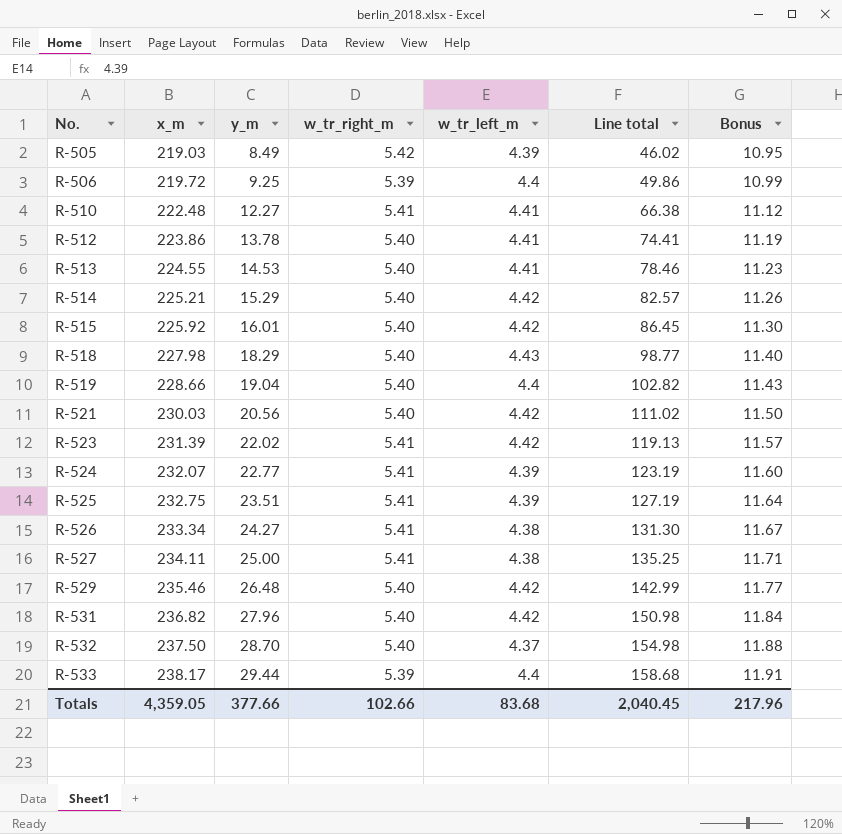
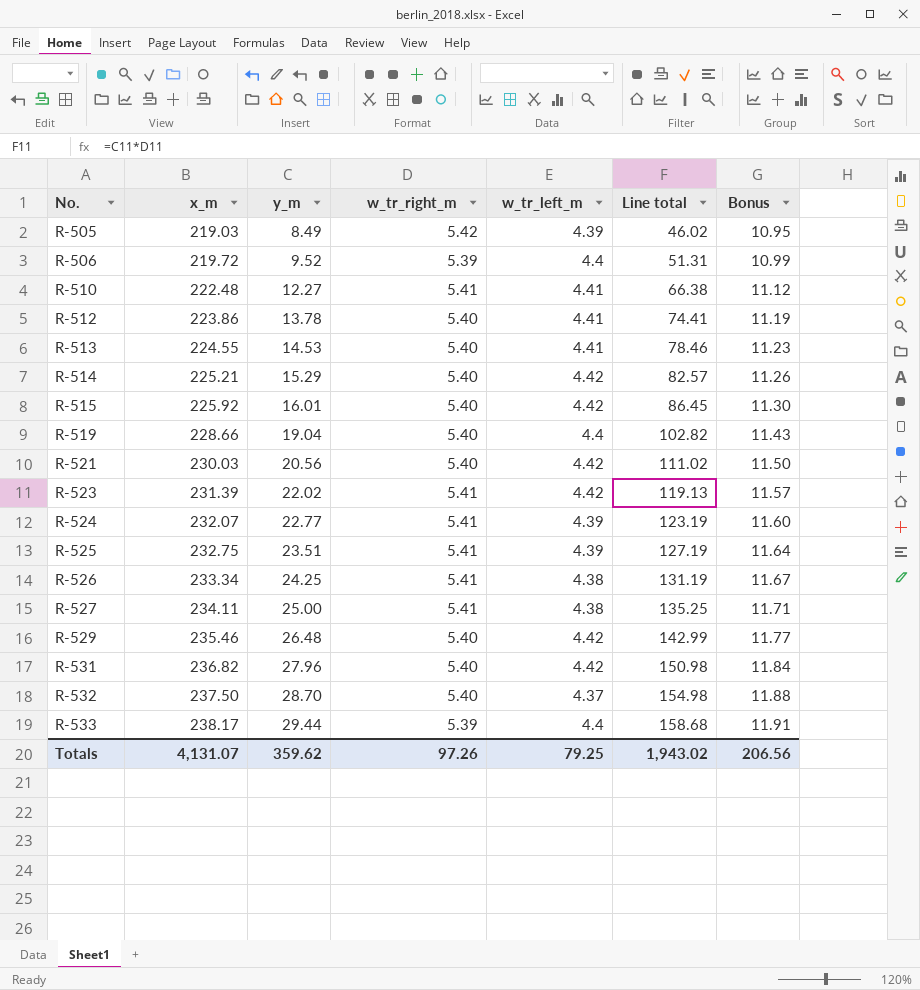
row R-518: 227.98 | 18.29 | 5.40 | 4.43 | 98.77 | 11.40 -> none
R-506 | y_m: 9.25 -> 9.52
R-506 | Line total: 49.86 -> 51.31
R-526 | y_m: 24.27 -> 24.25
R-526 | Line total: 131.30 -> 131.19
Totals | x_m: 4,359.05 -> 4,131.07
Totals | y_m: 377.66 -> 359.62
Totals | w_tr_right_m: 102.66 -> 97.26
Totals | w_tr_left_m: 83.68 -> 79.25
Totals | Line total: 2,040.45 -> 1,943.02
Totals | Bonus: 217.96 -> 206.56

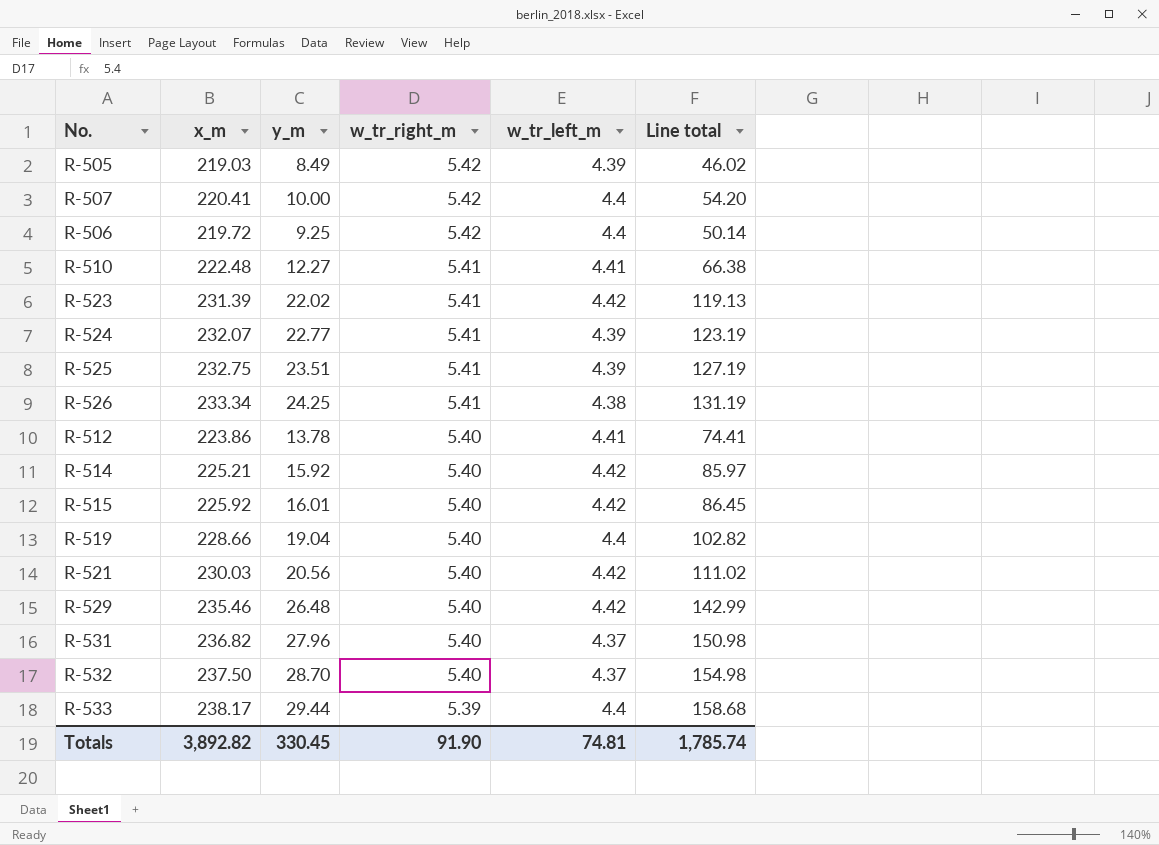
row order: No. ascending -> w_tr_right_m descending
column Bonus | formula: [x_m] * 0.05 -> none
row R-513: 224.55 | 14.53 | 5.40 | 4.41 | 78.46 | 11.23 -> none
row R-527: 234.11 | 25.00 | 5.41 | 4.38 | 135.25 | 11.71 -> none
row R-507: none -> 220.41 | 10.00 | 5.42 | 4.4 | 54.20
R-506 | y_m: 9.52 -> 9.25
R-506 | w_tr_right_m: 5.39 -> 5.42
R-506 | Line total: 51.31 -> 50.14
R-514 | y_m: 15.29 -> 15.92
R-514 | Line total: 82.57 -> 85.97
R-531 | w_tr_left_m: 4.42 -> 4.37
Totals | x_m: 4,131.07 -> 3,892.82
Totals | y_m: 359.62 -> 330.45
Totals | w_tr_right_m: 97.26 -> 91.90
Totals | w_tr_left_m: 79.25 -> 74.81
Totals | Line total: 1,943.02 -> 1,785.74

